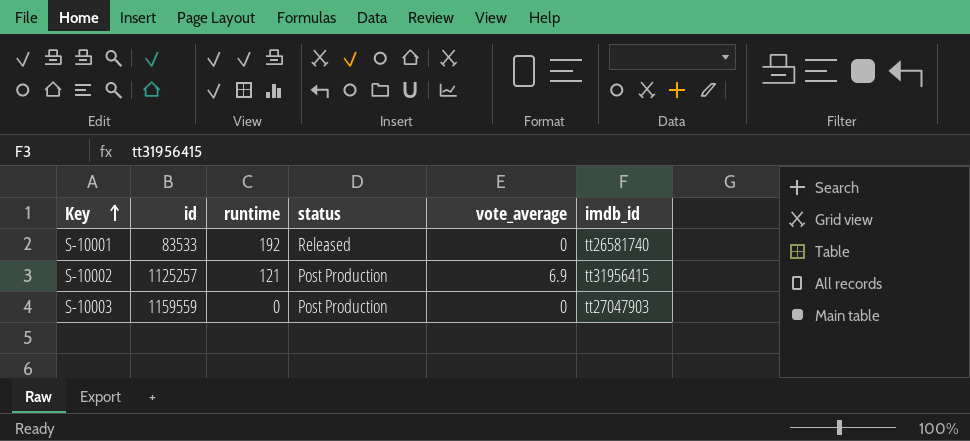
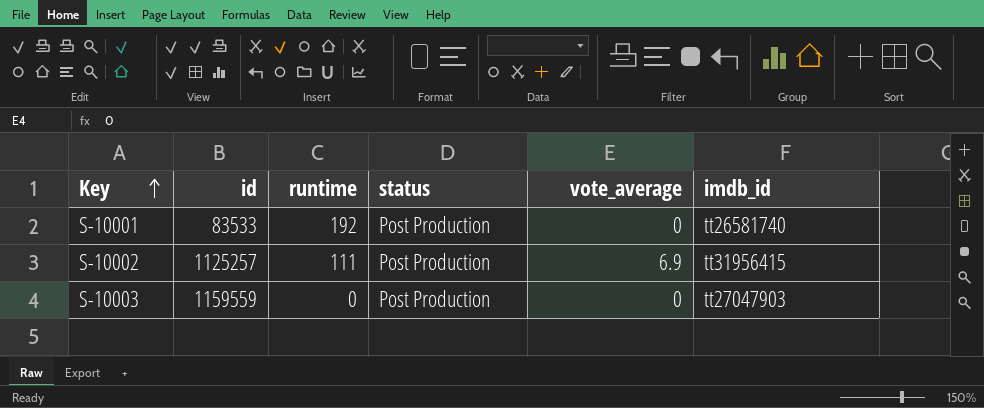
S-10001 | status: Released -> Post Production
S-10002 | runtime: 121 -> 111

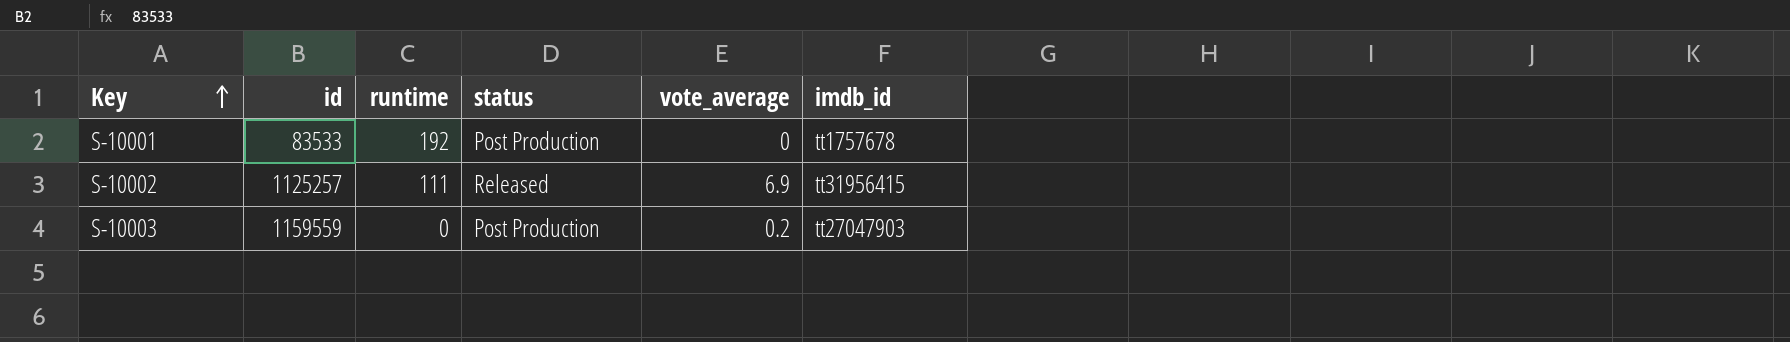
S-10001 | imdb_id: tt26581740 -> tt1757678
S-10002 | status: Post Production -> Released
S-10003 | vote_average: 0 -> 0.2

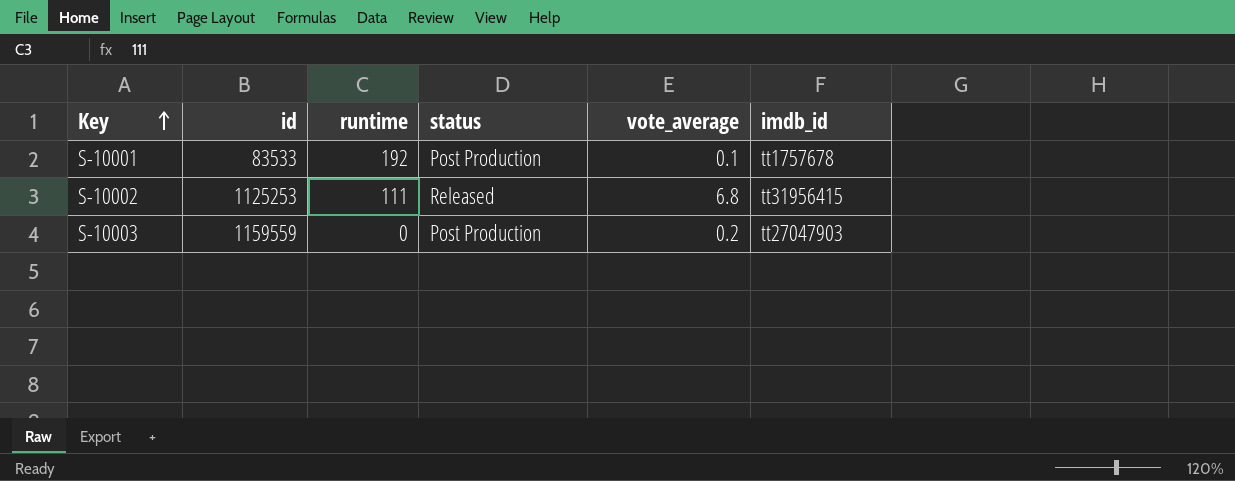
S-10001 | vote_average: 0 -> 0.1
S-10002 | id: 1125257 -> 1125253
S-10002 | vote_average: 6.9 -> 6.8

